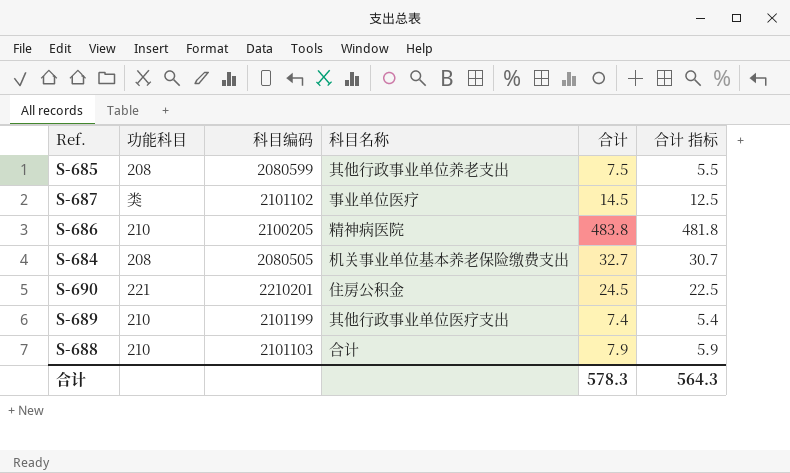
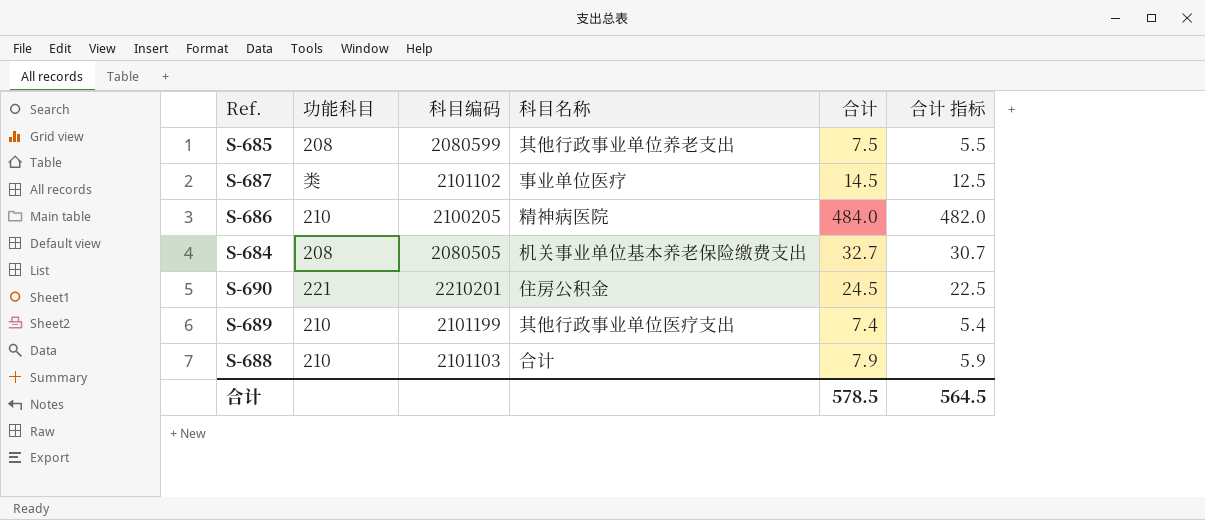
S-686 | 合计: 483.8 -> 484.0
S-686 | 合计 指标: 481.8 -> 482.0
合计 | 合计: 578.3 -> 578.5
合计 | 合计 指标: 564.3 -> 564.5

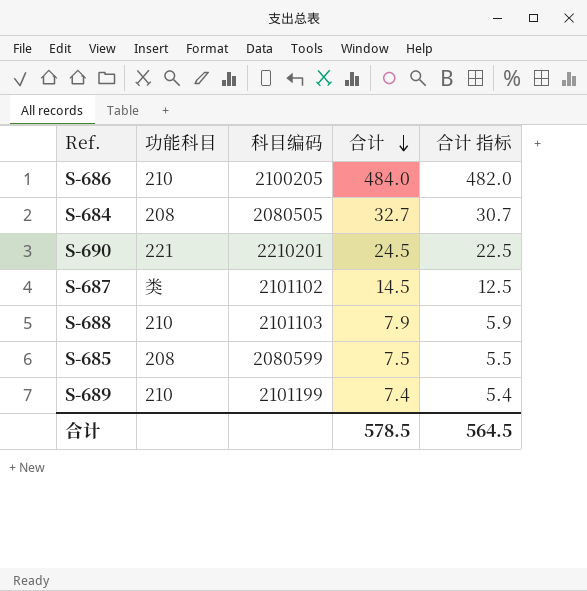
row order: none -> 合计 descending
column 科目名称 | position: 4 -> none

